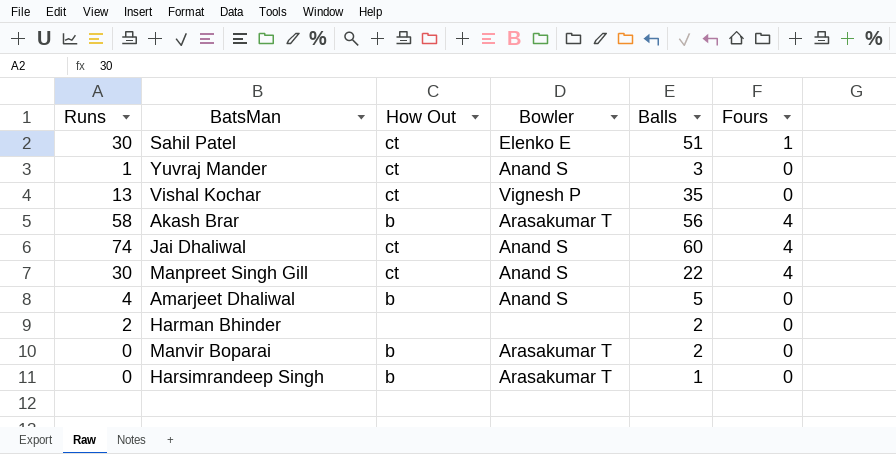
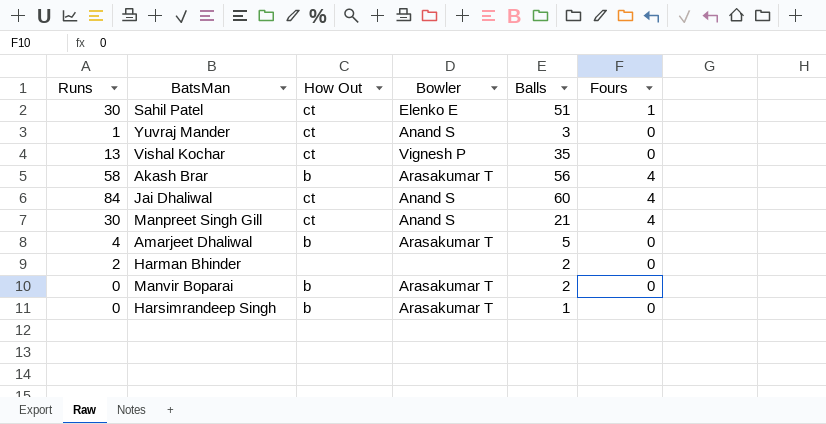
Jai Dhaliwal | Runs: 74 -> 84
Manpreet Singh Gill | Balls: 22 -> 21
Amarjeet Dhaliwal | Bowler: Anand S -> Arasakumar T

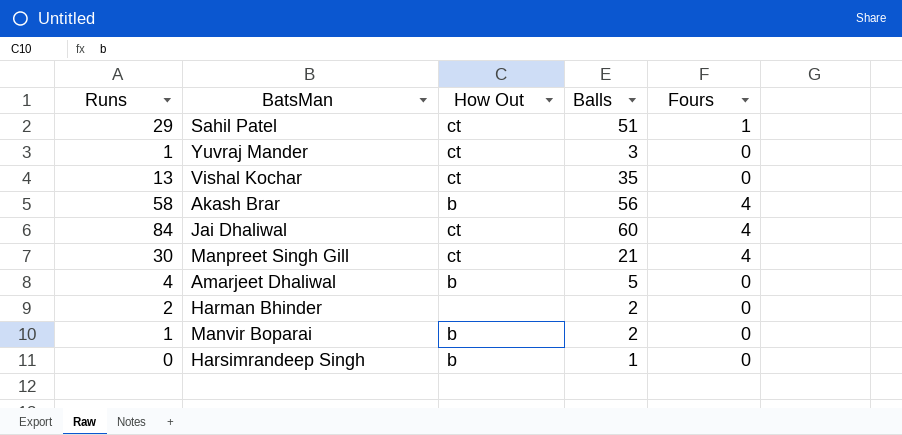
column Bowler | position: 4 -> none
Sahil Patel | Runs: 30 -> 29
Manvir Boparai | Runs: 0 -> 1

